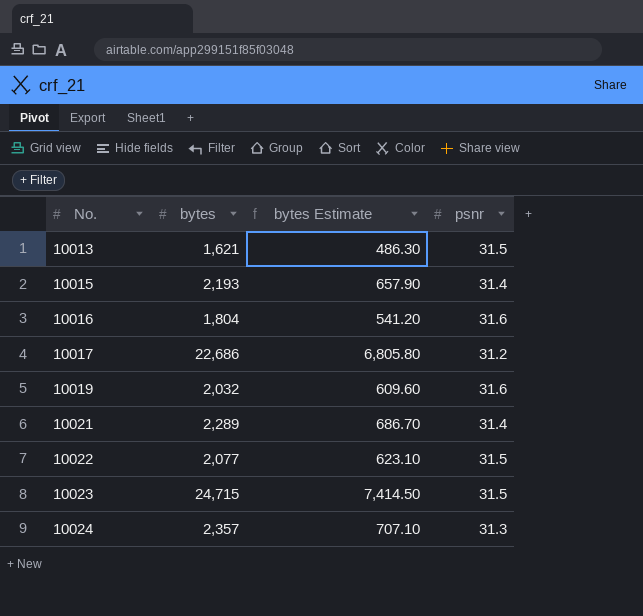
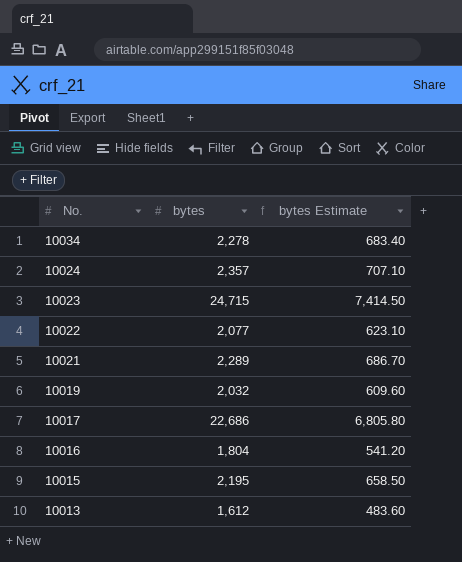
row order: No. ascending -> No. descending
column psnr | position: 4 -> none
row 10034: none -> 2,278 | 683.40
10015 | bytes: 2,193 -> 2,195
10015 | bytes Estimate: 657.90 -> 658.50
10013 | bytes: 1,621 -> 1,612
10013 | bytes Estimate: 486.30 -> 483.60

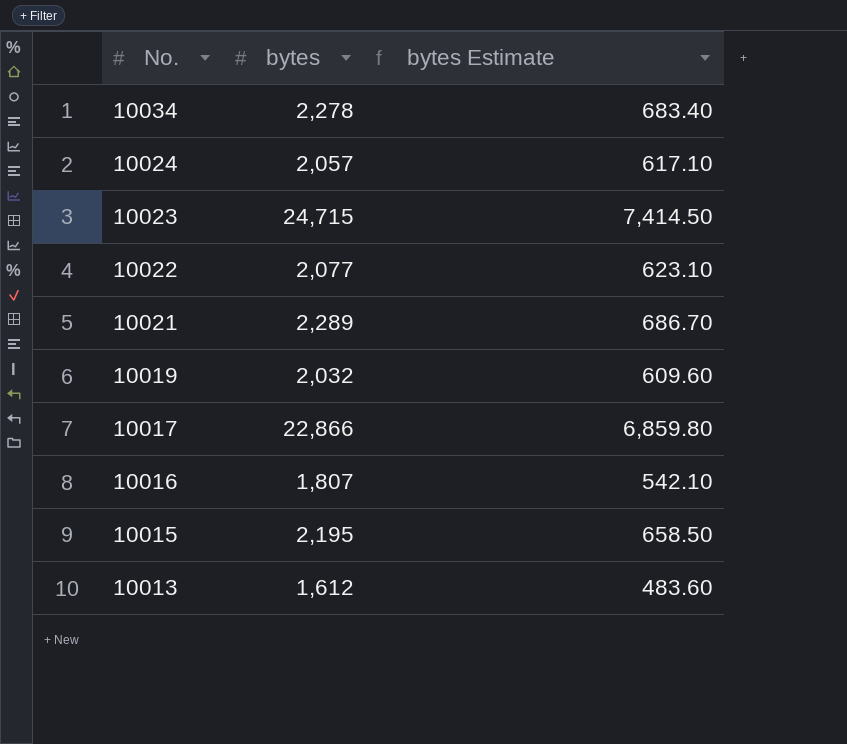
10024 | bytes: 2,357 -> 2,057
10024 | bytes Estimate: 707.10 -> 617.10
10017 | bytes: 22,686 -> 22,866
10017 | bytes Estimate: 6,805.80 -> 6,859.80
10016 | bytes: 1,804 -> 1,807
10016 | bytes Estimate: 541.20 -> 542.10

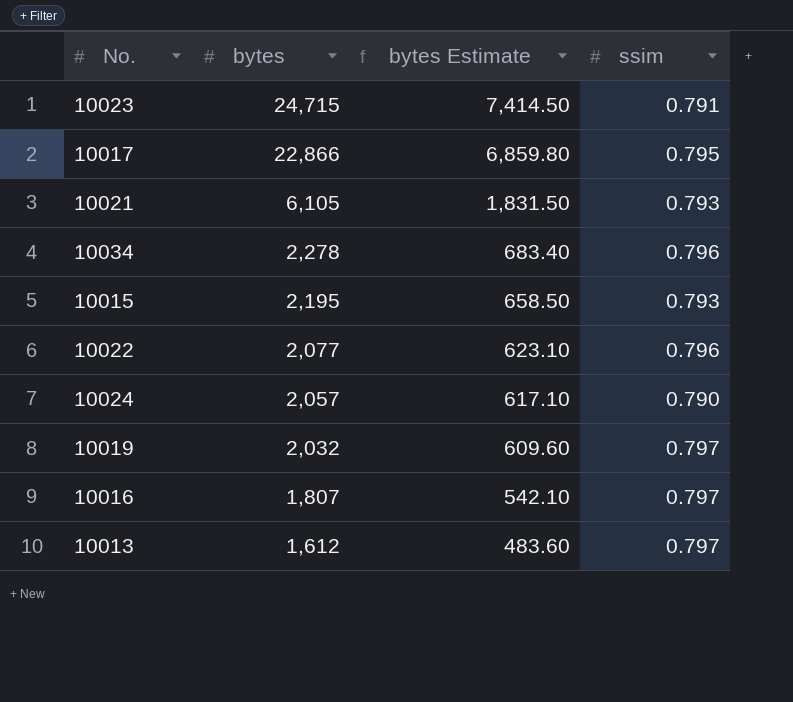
row order: No. descending -> bytes descending
column ssim | position: none -> 4
10021 | bytes: 2,289 -> 6,105
10021 | bytes Estimate: 686.70 -> 1,831.50

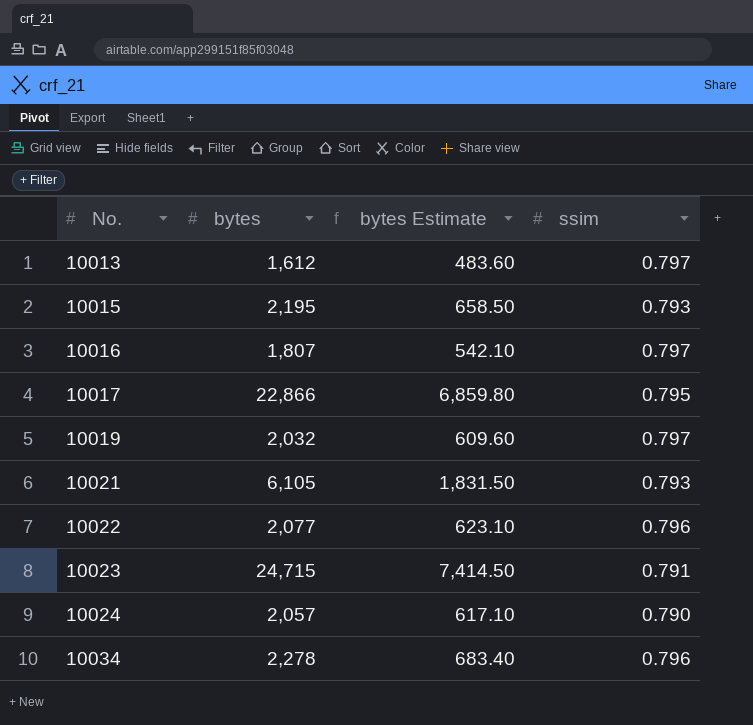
row order: bytes descending -> No. ascending

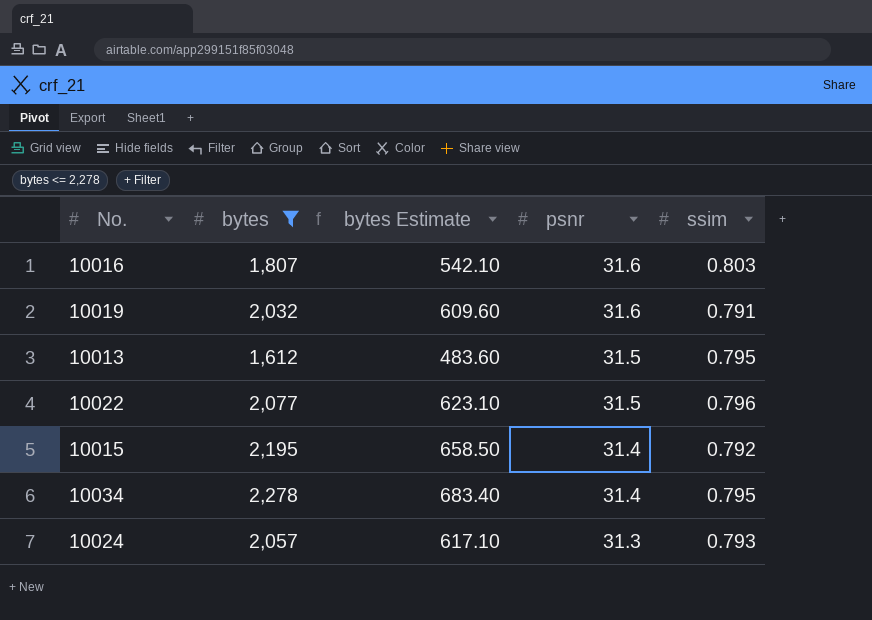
filter: none -> bytes <= 2,278
row order: No. ascending -> psnr descending
column psnr | position: none -> 4
10016 | ssim: 0.797 -> 0.803
10019 | ssim: 0.797 -> 0.791
10013 | ssim: 0.797 -> 0.795
10015 | ssim: 0.793 -> 0.792
10034 | ssim: 0.796 -> 0.795
10024 | ssim: 0.790 -> 0.793

